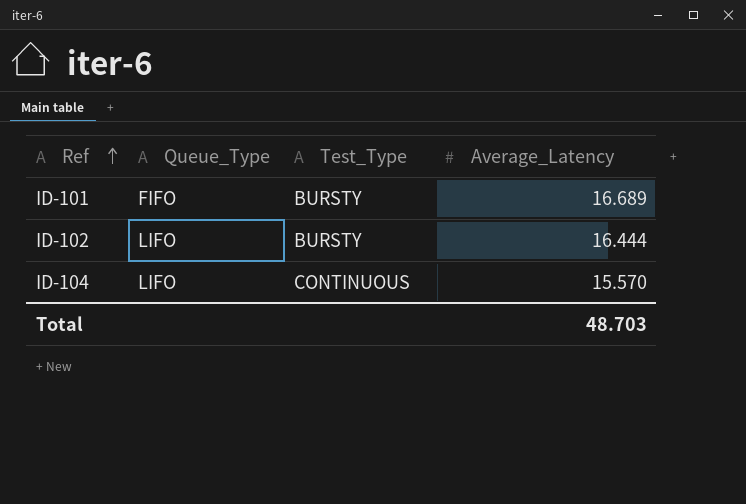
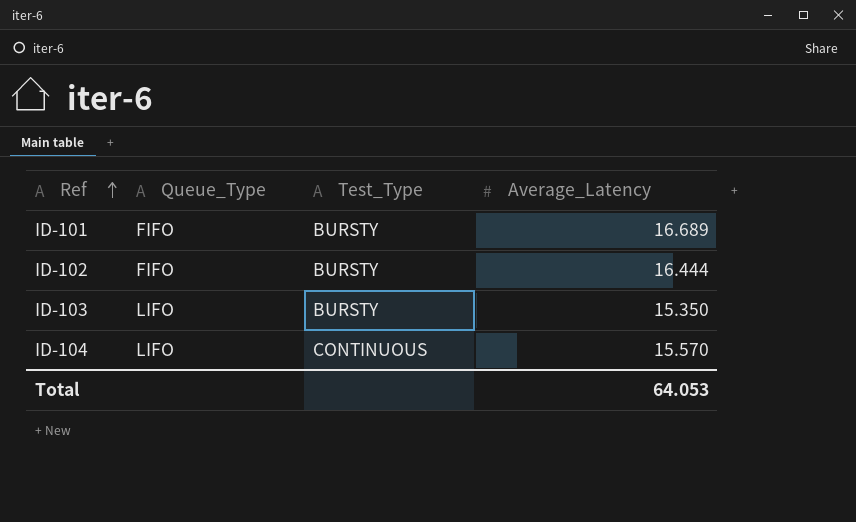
ID-102 | Queue_Type: LIFO -> FIFO
row ID-103: none -> LIFO | BURSTY | 15.350
Total | Average_Latency: 48.703 -> 64.053

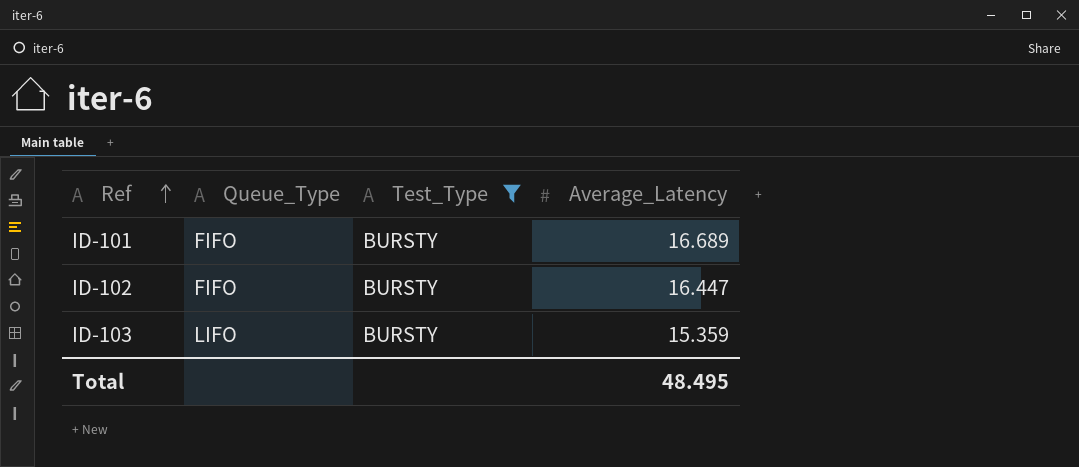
filter: none -> Test_Type = BURSTY
ID-102 | Average_Latency: 16.444 -> 16.447
ID-103 | Average_Latency: 15.350 -> 15.359
Total | Average_Latency: 64.053 -> 48.495

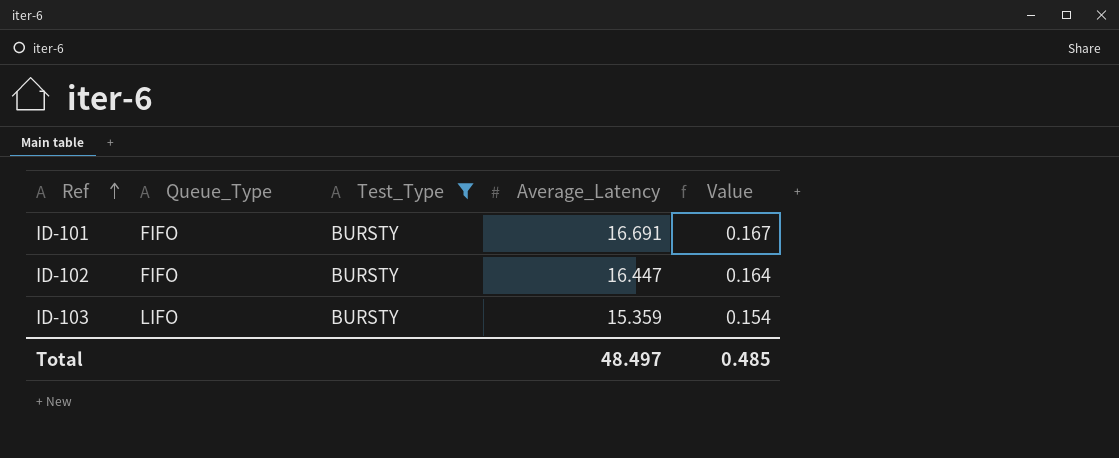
column Value | formula: none -> [Average_Latency] * 0.01
ID-101 | Average_Latency: 16.689 -> 16.691
Total | Average_Latency: 48.495 -> 48.497

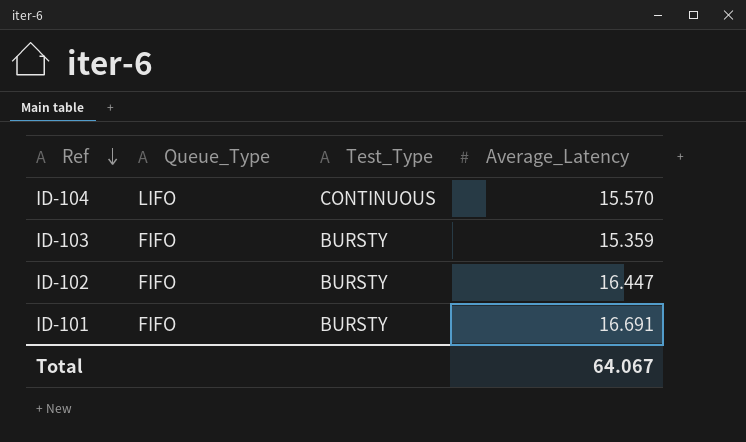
filter: Test_Type = BURSTY -> none
row order: Ref ascending -> Ref descending
column Value | formula: [Average_Latency] * 0.01 -> none
ID-103 | Queue_Type: LIFO -> FIFO
Total | Average_Latency: 48.497 -> 64.067

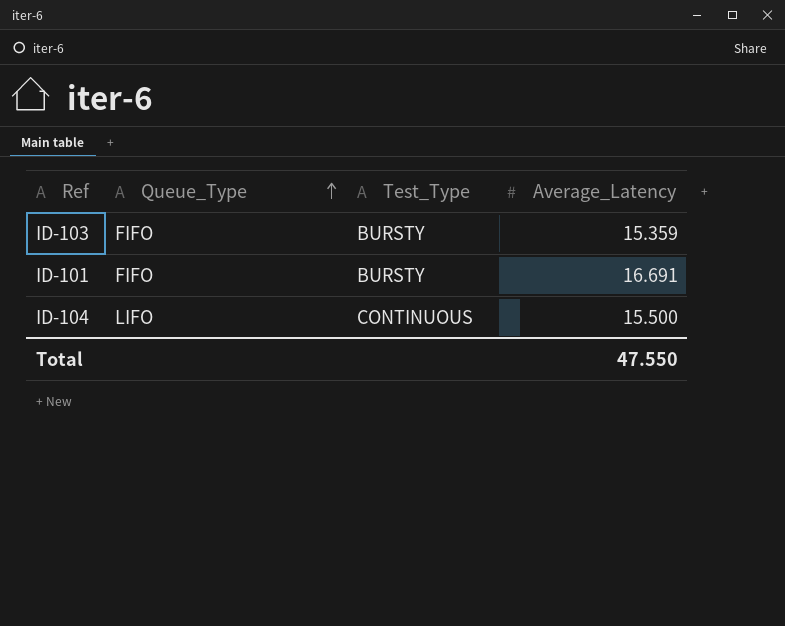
row order: Ref descending -> Queue_Type ascending
row ID-102: FIFO | BURSTY | 16.447 -> none
ID-104 | Average_Latency: 15.570 -> 15.500
Total | Average_Latency: 64.067 -> 47.550

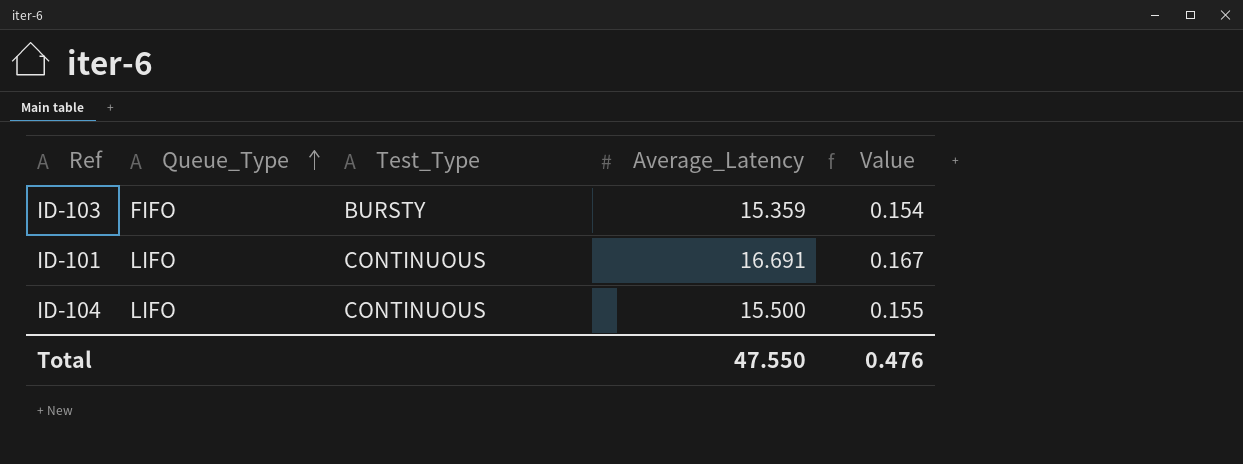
column Value | formula: none -> [Average_Latency] * 0.01
ID-101 | Queue_Type: FIFO -> LIFO
ID-101 | Test_Type: BURSTY -> CONTINUOUS

